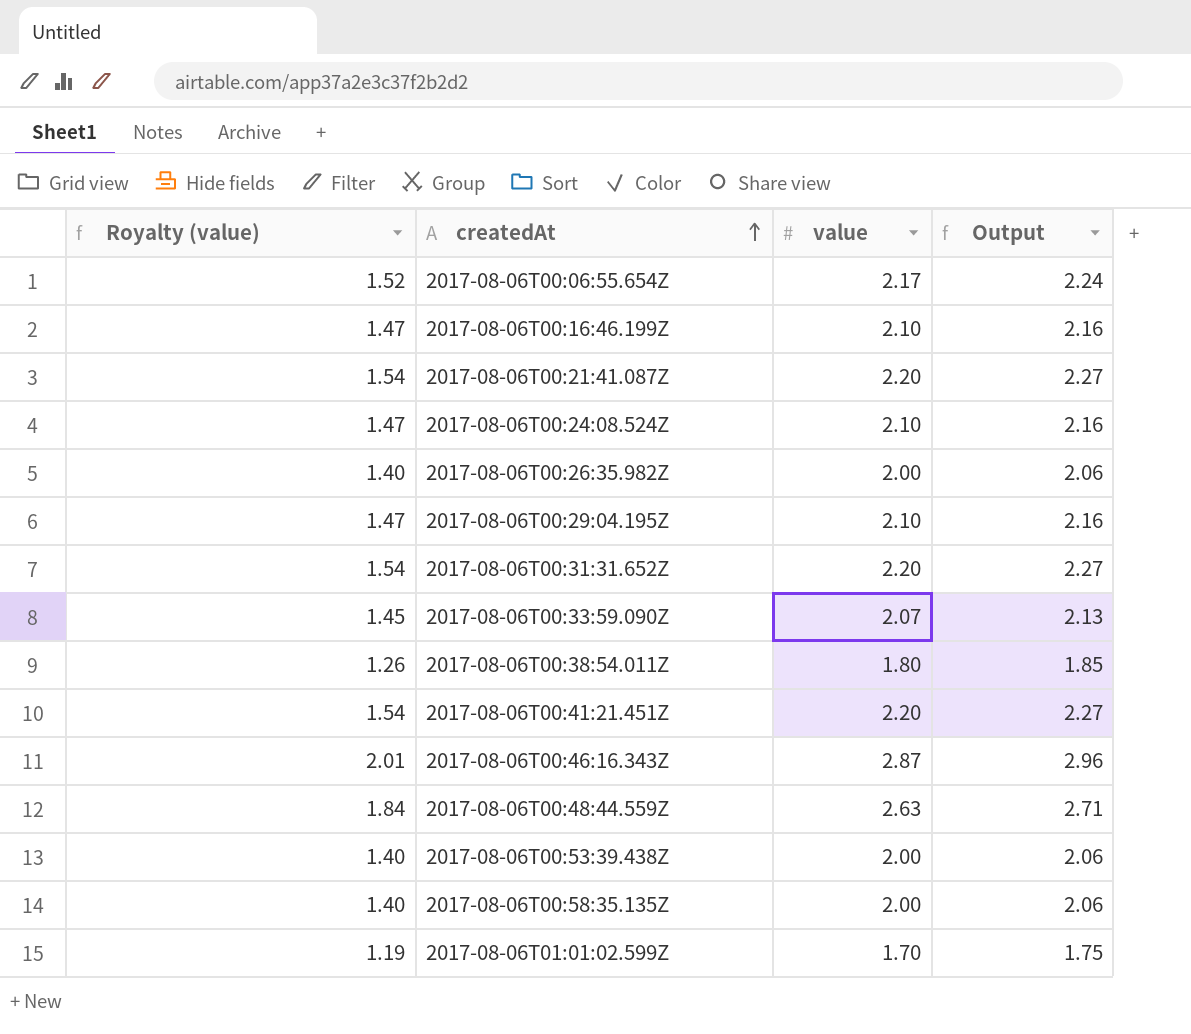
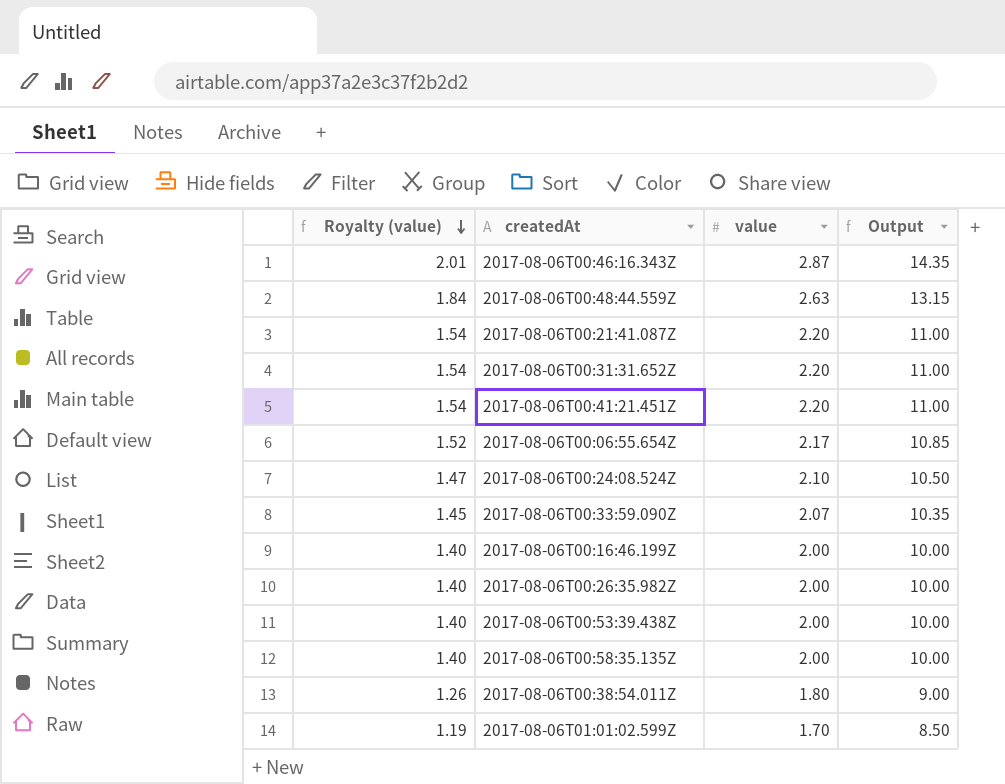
row order: createdAt ascending -> Royalty (value) descending
column Output | formula: [value] * 1.03 -> [value] * 5
row 2017-08-06T00:29:04.195Z: 1.47 | 2.10 | 2.16 -> none
2017-08-06T00:16:46.199Z | Royalty (value): 1.47 -> 1.40
2017-08-06T00:16:46.199Z | value: 2.10 -> 2.00

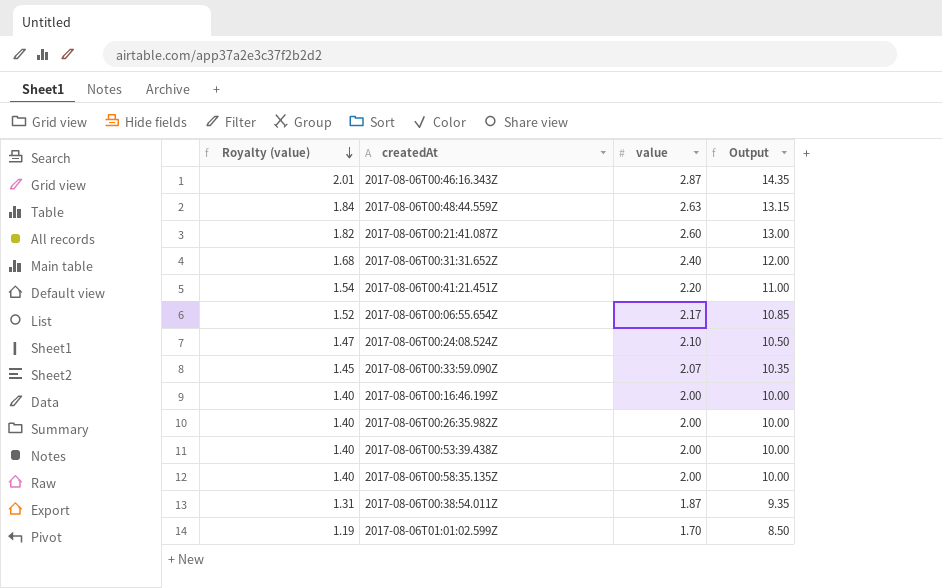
2017-08-06T00:21:41.087Z | Royalty (value): 1.54 -> 1.82
2017-08-06T00:21:41.087Z | value: 2.20 -> 2.60
2017-08-06T00:21:41.087Z | Output: 11.00 -> 13.00
2017-08-06T00:31:31.652Z | Royalty (value): 1.54 -> 1.68
2017-08-06T00:31:31.652Z | value: 2.20 -> 2.40
2017-08-06T00:31:31.652Z | Output: 11.00 -> 12.00
2017-08-06T00:38:54.011Z | Royalty (value): 1.26 -> 1.31
2017-08-06T00:38:54.011Z | value: 1.80 -> 1.87
2017-08-06T00:38:54.011Z | Output: 9.00 -> 9.35

